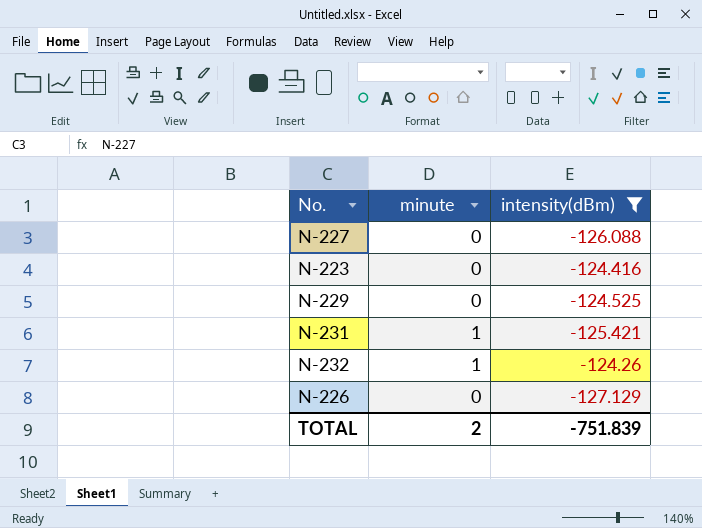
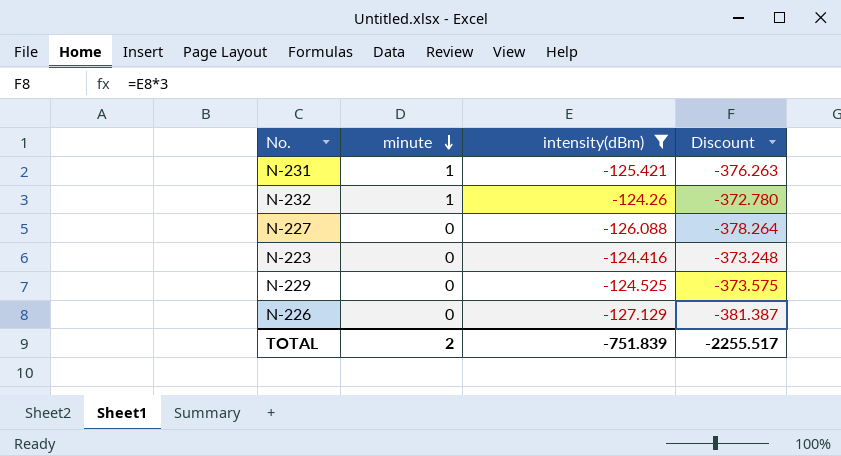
row order: none -> minute descending
column Discount | formula: none -> [intensity(dBm)] * 3

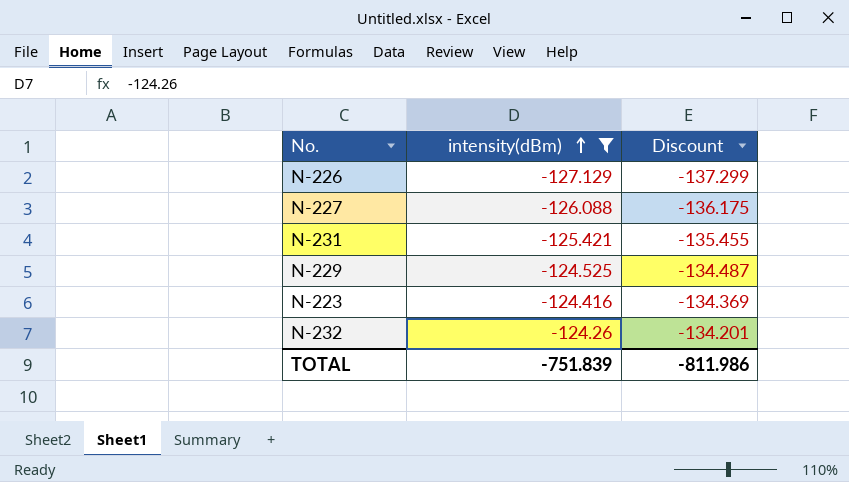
row order: minute descending -> intensity(dBm) ascending
column minute | position: 2 -> none
column Discount | formula: [intensity(dBm)] * 3 -> [intensity(dBm)] * 1.08
TOTAL | Discount: -2255.517 -> -811.986

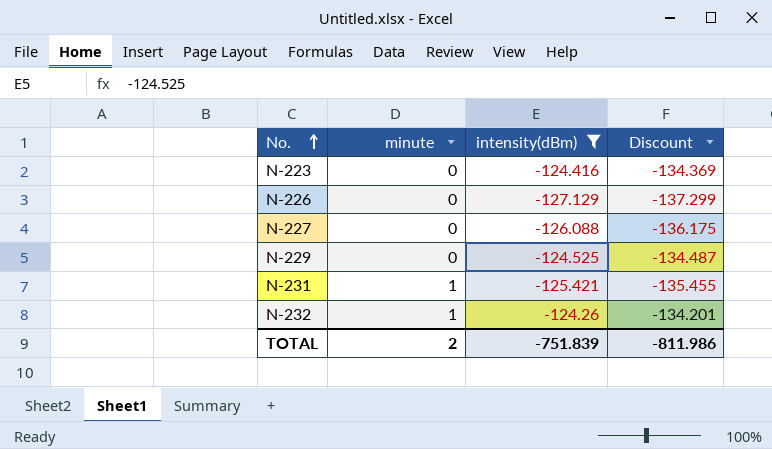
row order: intensity(dBm) ascending -> No. ascending
column minute | position: none -> 2

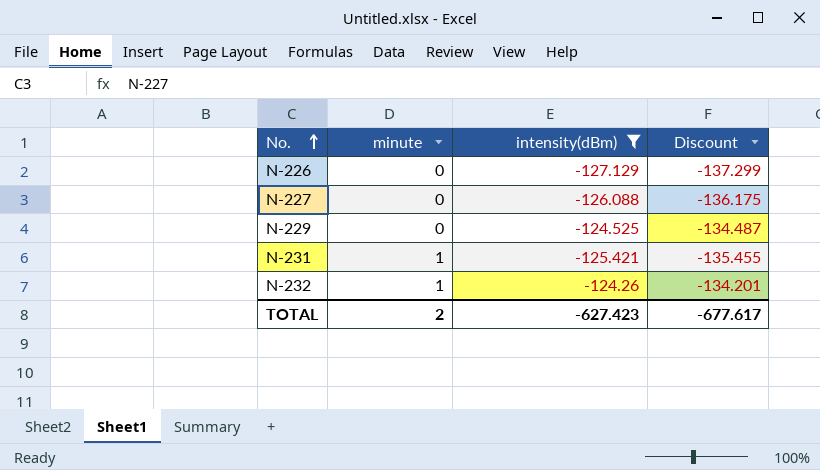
row N-223: 0 | -124.416 | -134.369 -> none
TOTAL | intensity(dBm): -751.839 -> -627.423
TOTAL | Discount: -811.986 -> -677.617

